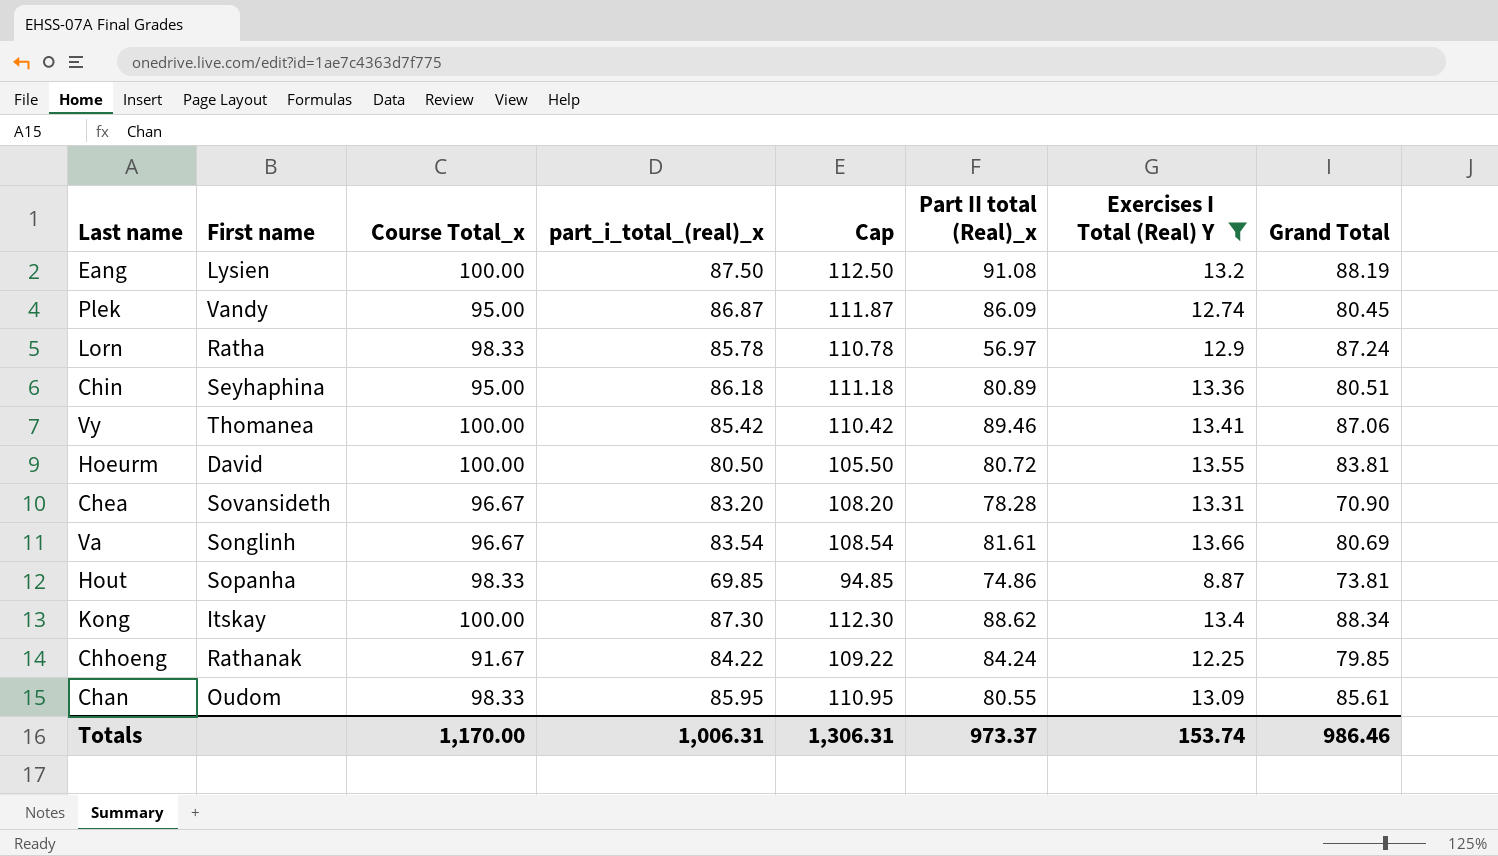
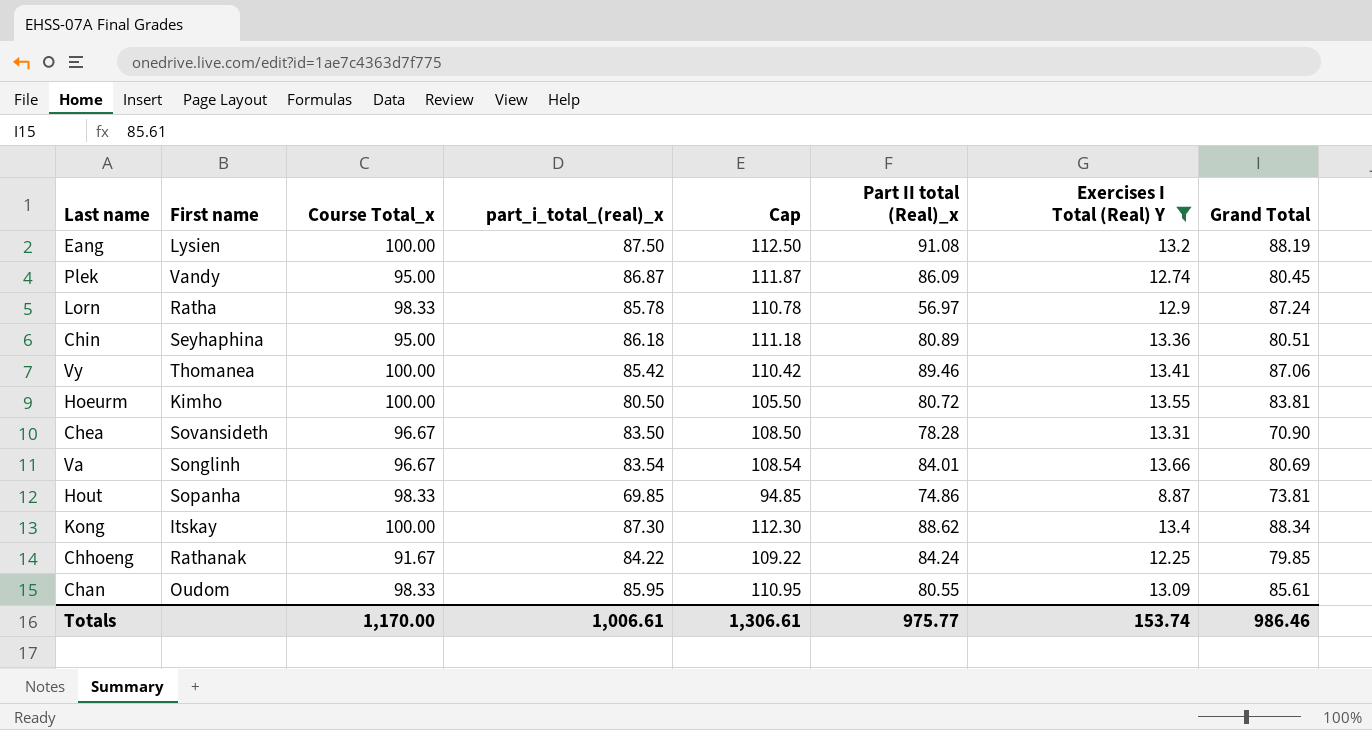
Hoeurm | First name: David -> Kimho
Chea | part_i_total_(real)_x: 83.20 -> 83.50
Chea | Cap: 108.20 -> 108.50
Va | Part II total (Real)_x: 81.61 -> 84.01
Totals | part_i_total_(real)_x: 1,006.31 -> 1,006.61
Totals | Cap: 1,306.31 -> 1,306.61
Totals | Part II total (Real)_x: 973.37 -> 975.77

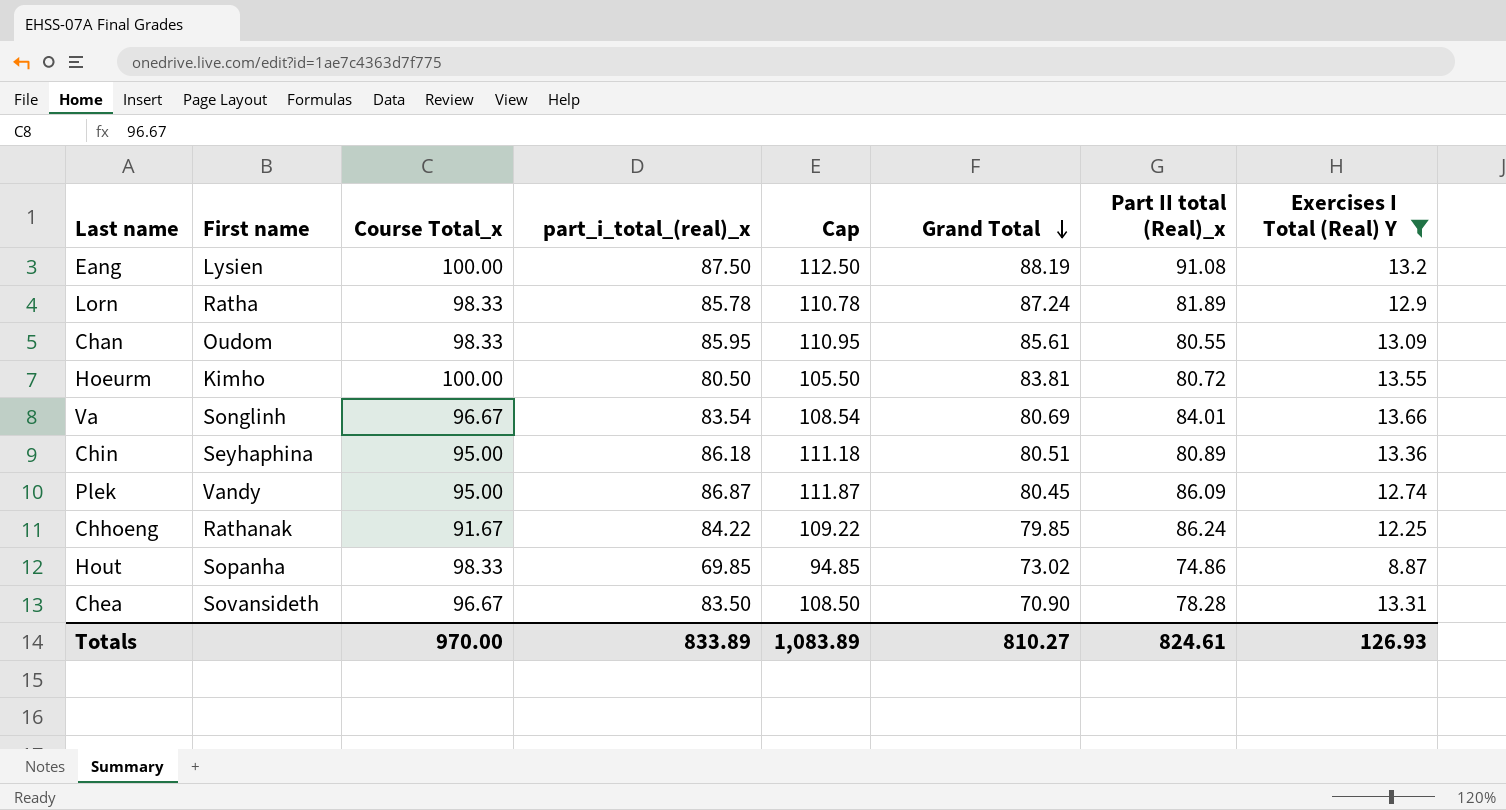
row order: none -> Grand Total descending
column Grand Total | position: 8 -> 6
row Vy: Thomanea | 100.00 | 85.42 | 110.42 | 89.46 | 13.41 | 87.06 -> none
row Kong: Itskay | 100.00 | 87.30 | 112.30 | 88.62 | 13.4 | 88.34 -> none
Lorn | Part II total (Real)_x: 56.97 -> 81.89
Chhoeng | Part II total (Real)_x: 84.24 -> 86.24
Hout | Grand Total: 73.81 -> 73.02
Totals | Course Total_x: 1,170.00 -> 970.00
Totals | part_i_total_(real)_x: 1,006.61 -> 833.89
Totals | Cap: 1,306.61 -> 1,083.89
Totals | Grand Total: 986.46 -> 810.27
Totals | Part II total (Real)_x: 975.77 -> 824.61
Totals | Exercises I Total (Real) Y: 153.74 -> 126.93

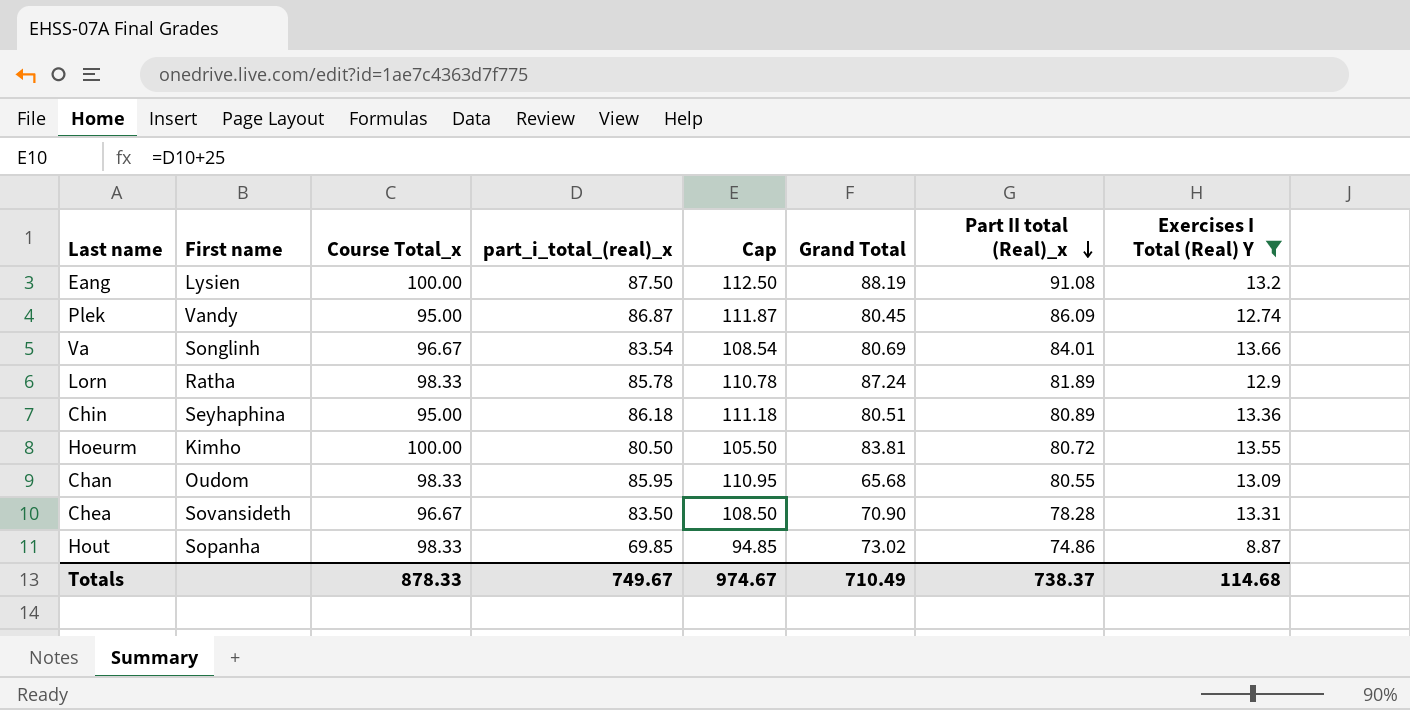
row order: Grand Total descending -> Part II total (Real)_x descending
row Chhoeng: Rathanak | 91.67 | 84.22 | 109.22 | 79.85 | 86.24 | 12.25 -> none
Chan | Grand Total: 85.61 -> 65.68
Totals | Course Total_x: 970.00 -> 878.33
Totals | part_i_total_(real)_x: 833.89 -> 749.67
Totals | Cap: 1,083.89 -> 974.67
Totals | Grand Total: 810.27 -> 710.49
Totals | Part II total (Real)_x: 824.61 -> 738.37
Totals | Exercises I Total (Real) Y: 126.93 -> 114.68

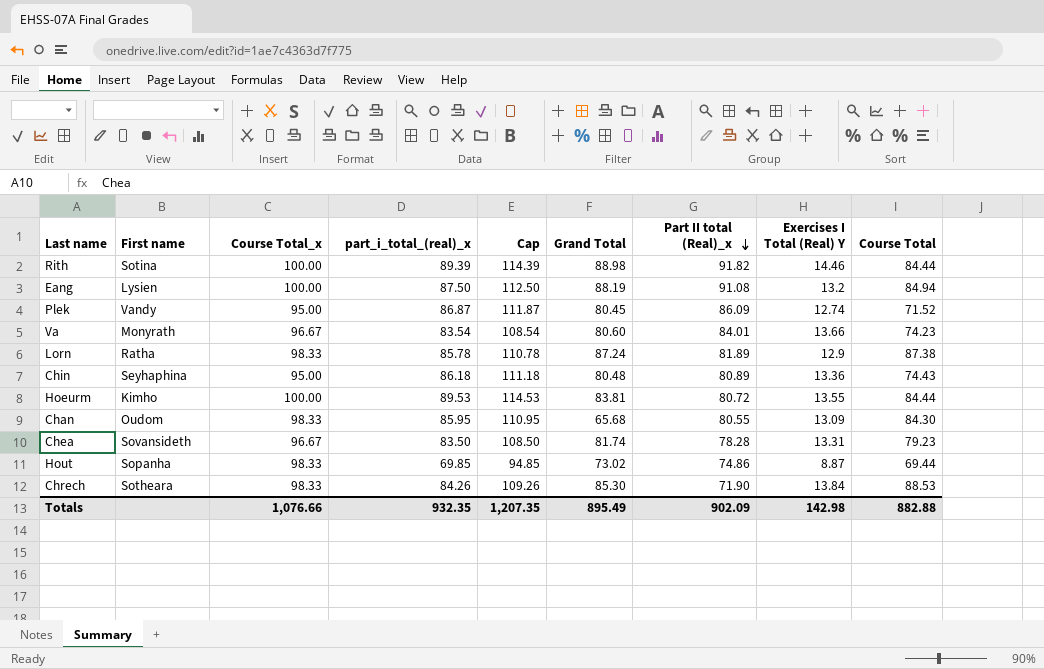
filter: Exercises I Total (Real) Y <= 13.66 -> none
column Course Total | position: none -> 9
Va | First name: Songlinh -> Monyrath
Va | Grand Total: 80.69 -> 80.60
Chin | Grand Total: 80.51 -> 80.48
Hoeurm | part_i_total_(real)_x: 80.50 -> 89.53
Hoeurm | Cap: 105.50 -> 114.53
Chea | Grand Total: 70.90 -> 81.74
Totals | Course Total_x: 878.33 -> 1,076.66
Totals | part_i_total_(real)_x: 749.67 -> 932.35
Totals | Cap: 974.67 -> 1,207.35
Totals | Grand Total: 710.49 -> 895.49
Totals | Part II total (Real)_x: 738.37 -> 902.09
Totals | Exercises I Total (Real) Y: 114.68 -> 142.98

